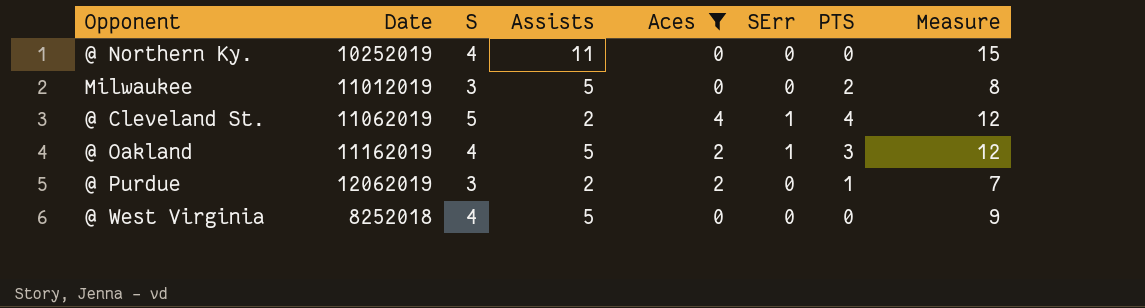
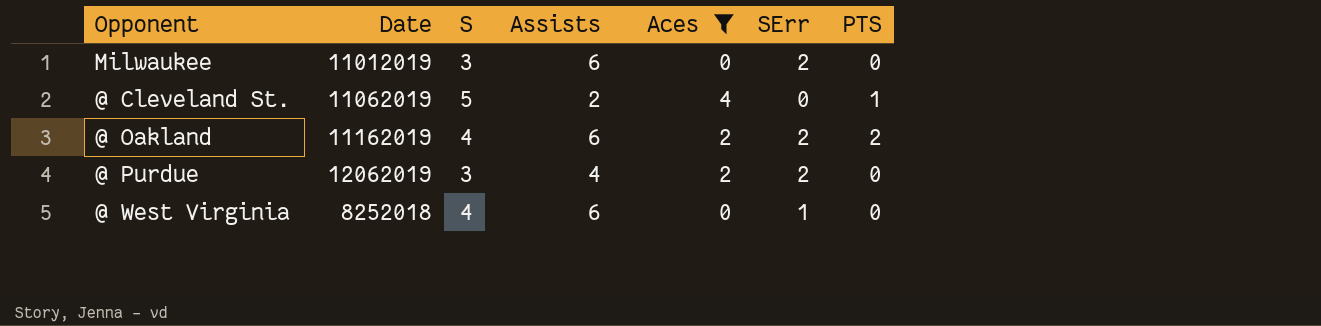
column Measure | formula: [S] + [Assists] + [Aces] + [SErr] -> none
row @ Northern Ky.: 10252019 | 4 | 11 | 0 | 0 | 0 | 15 -> none
Milwaukee | Assists: 5 -> 6
Milwaukee | SErr: 0 -> 2
Milwaukee | PTS: 2 -> 0
@ Cleveland St. | SErr: 1 -> 0
@ Cleveland St. | PTS: 4 -> 1
@ Oakland | Assists: 5 -> 6
@ Oakland | SErr: 1 -> 2
@ Oakland | PTS: 3 -> 2
@ Purdue | Assists: 2 -> 4
@ Purdue | SErr: 0 -> 2
@ Purdue | PTS: 1 -> 0
@ West Virginia | Assists: 5 -> 6
@ West Virginia | SErr: 0 -> 1

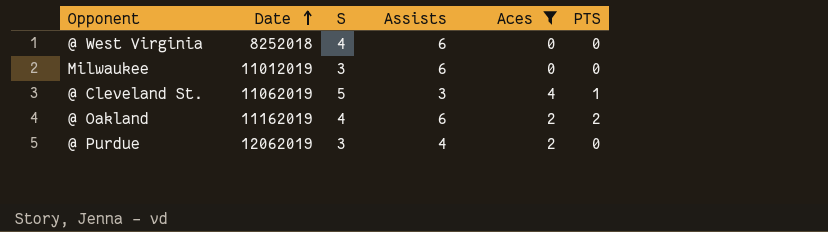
row order: none -> Date ascending
column SErr | position: 6 -> none
@ Cleveland St. | Assists: 2 -> 3

